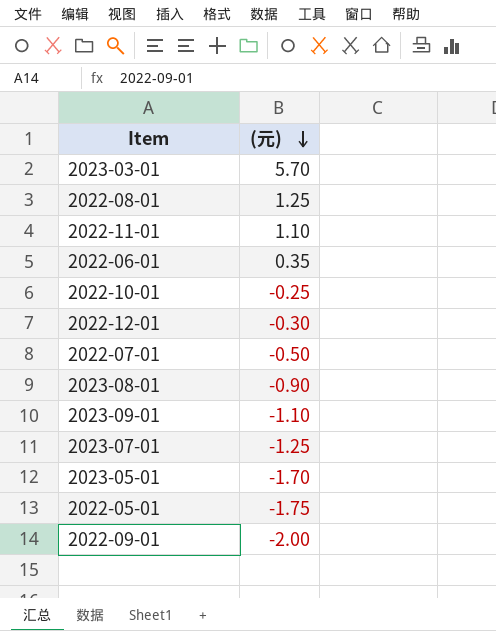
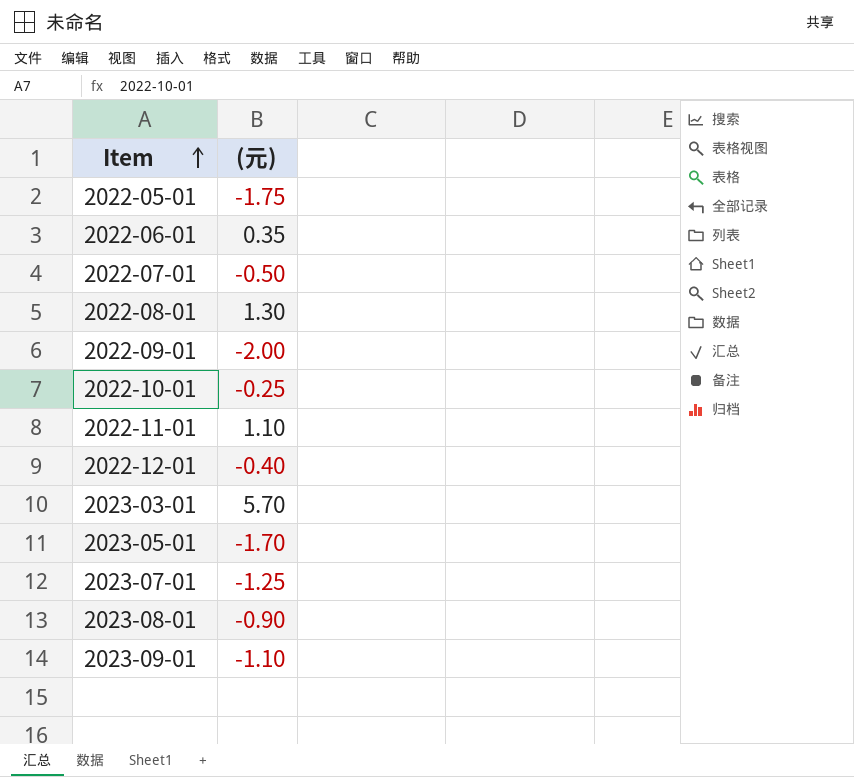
row order: (元) descending -> Item ascending
2022-08-01 | (元): 1.25 -> 1.30
2022-12-01 | (元): -0.30 -> -0.40

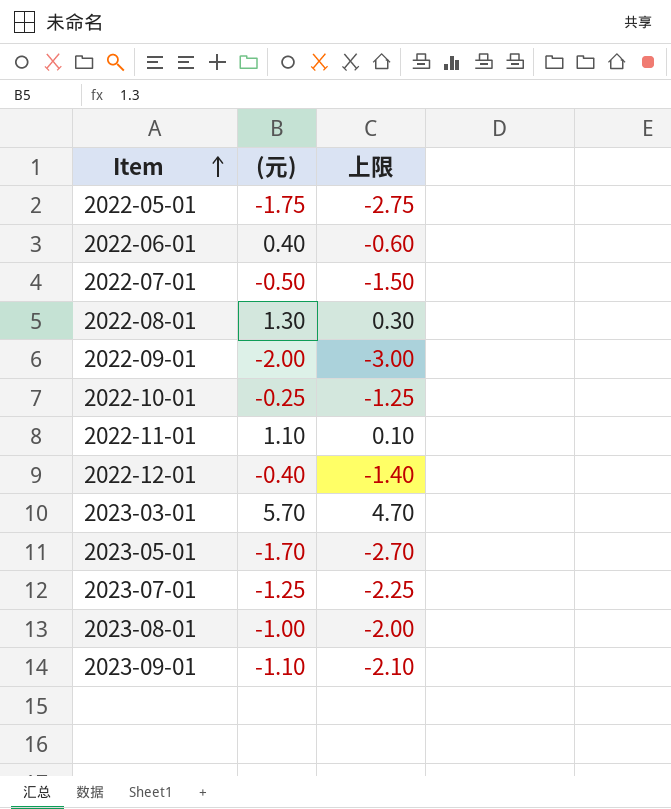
column 上限 | formula: none -> [(元)] - 1
2022-06-01 | (元): 0.35 -> 0.40
2023-08-01 | (元): -0.90 -> -1.00

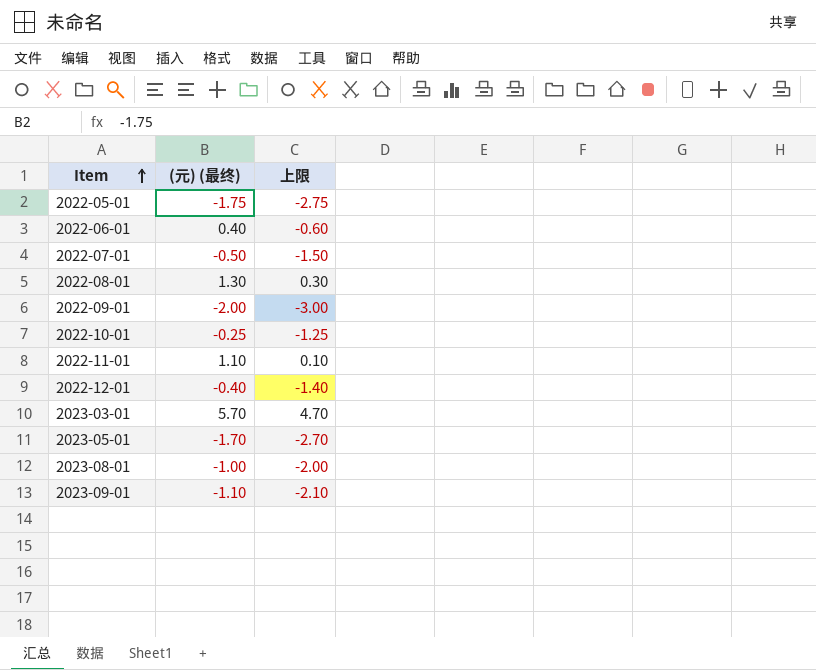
column name: (元) -> (元) (最终)
row 2023-07-01: -1.25 | -2.25 -> none

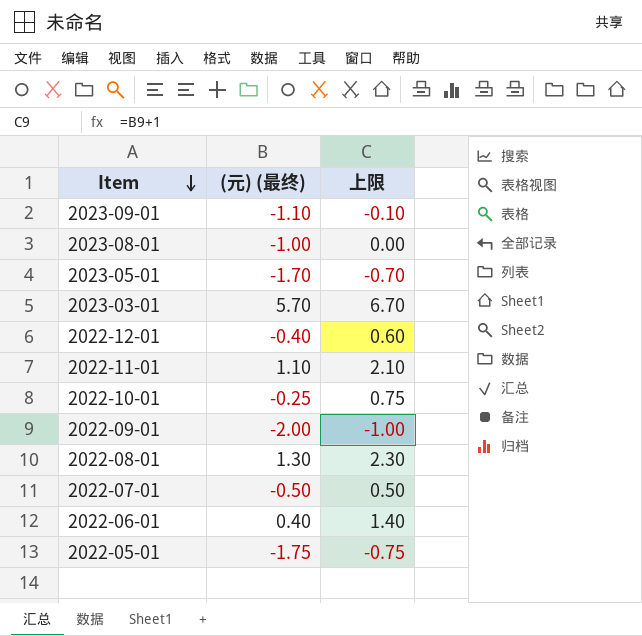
row order: Item ascending -> Item descending
column 上限 | formula: [(元) (最终)] - 1 -> [(元) (最终)] + 1

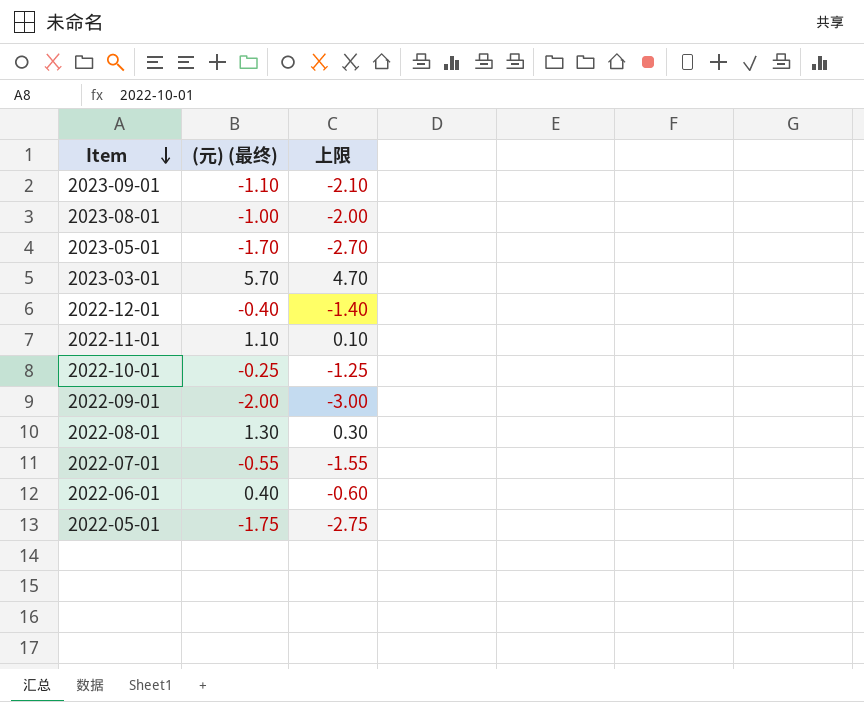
column 上限 | formula: [(元) (最终)] + 1 -> [(元) (最终)] - 1
2022-07-01 | (元) (最终): -0.50 -> -0.55

